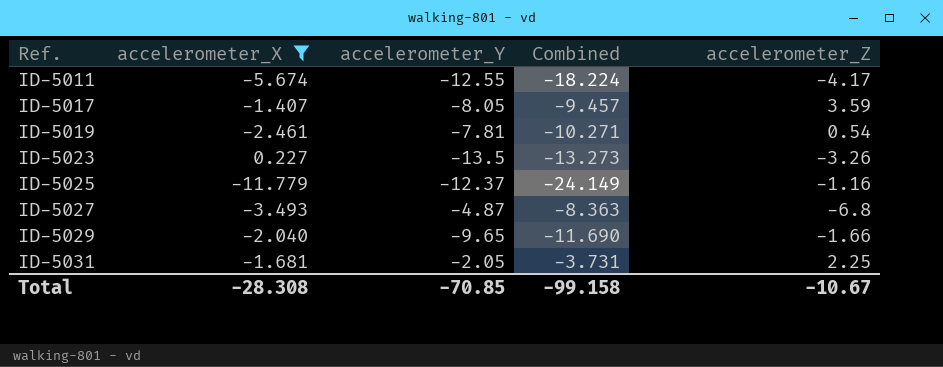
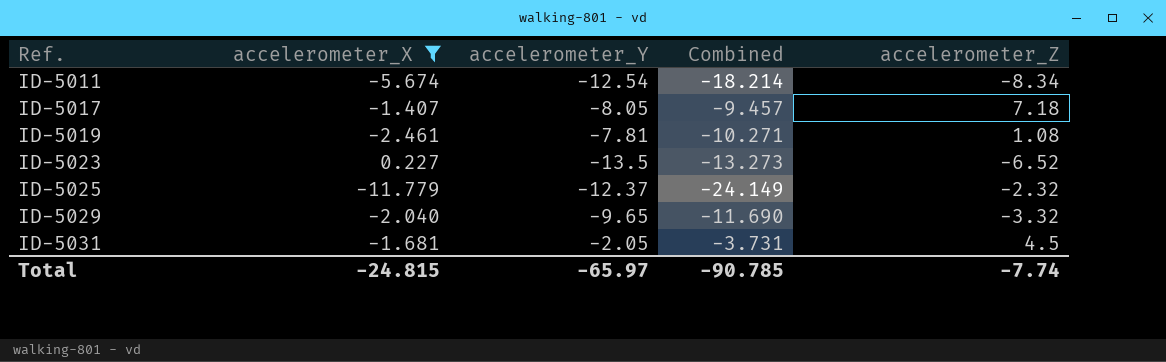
row ID-5027: -3.493 | -4.87 | -8.363 | -6.8 -> none
ID-5011 | accelerometer_Y: -12.55 -> -12.54
ID-5011 | Combined: -18.224 -> -18.214
ID-5011 | accelerometer_Z: -4.17 -> -8.34
ID-5017 | accelerometer_Z: 3.59 -> 7.18
ID-5019 | accelerometer_Z: 0.54 -> 1.08
ID-5023 | accelerometer_Z: -3.26 -> -6.52
ID-5025 | accelerometer_Z: -1.16 -> -2.32
ID-5029 | accelerometer_Z: -1.66 -> -3.32
ID-5031 | accelerometer_Z: 2.25 -> 4.5
Total | accelerometer_X: -28.308 -> -24.815
Total | accelerometer_Y: -70.85 -> -65.97
Total | Combined: -99.158 -> -90.785
Total | accelerometer_Z: -10.67 -> -7.74

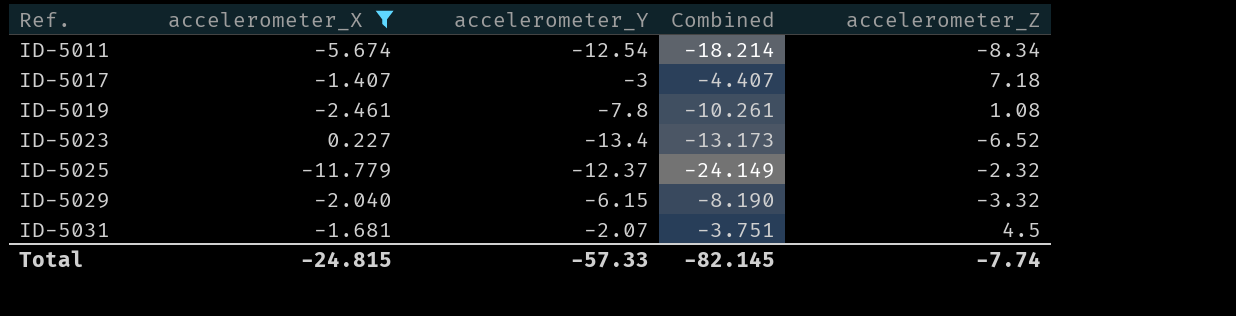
ID-5017 | accelerometer_Y: -8.05 -> -3
ID-5017 | Combined: -9.457 -> -4.407
ID-5019 | accelerometer_Y: -7.81 -> -7.8
ID-5019 | Combined: -10.271 -> -10.261
ID-5023 | accelerometer_Y: -13.5 -> -13.4
ID-5023 | Combined: -13.273 -> -13.173
ID-5029 | accelerometer_Y: -9.65 -> -6.15
ID-5029 | Combined: -11.690 -> -8.190
ID-5031 | accelerometer_Y: -2.05 -> -2.07
ID-5031 | Combined: -3.731 -> -3.751
Total | accelerometer_Y: -65.97 -> -57.33
Total | Combined: -90.785 -> -82.145

